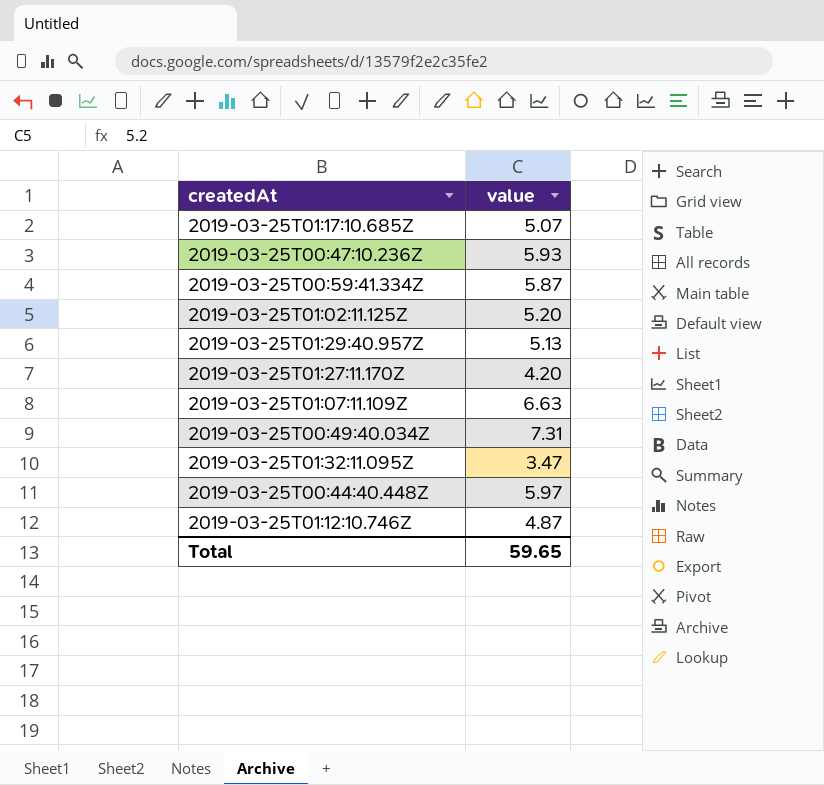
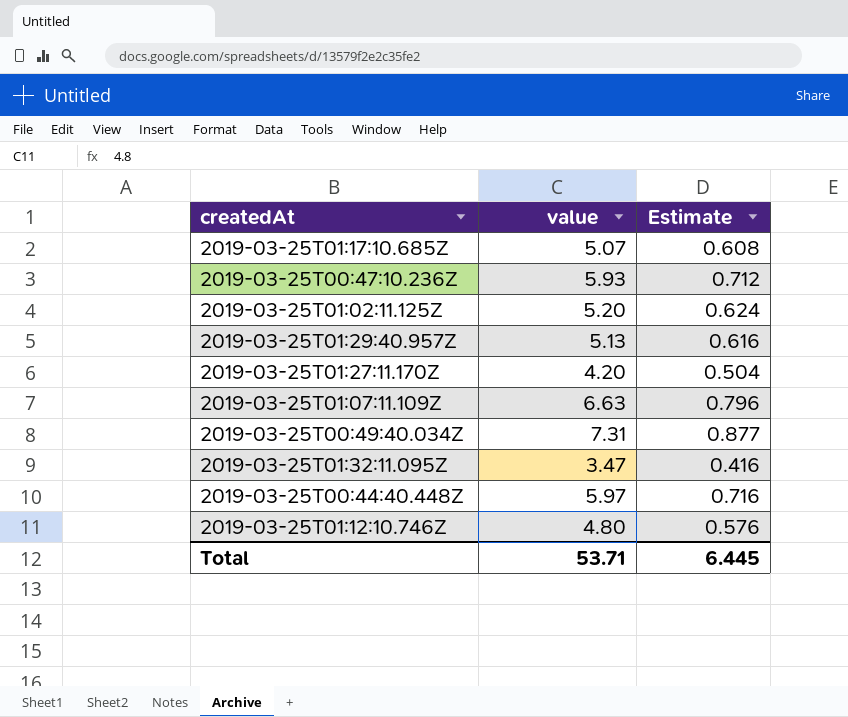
column Estimate | formula: none -> [value] * 0.12
row 2019-03-25T00:59:41.334Z: 5.87 -> none
2019-03-25T01:12:10.746Z | value: 4.87 -> 4.80
Total | value: 59.65 -> 53.71

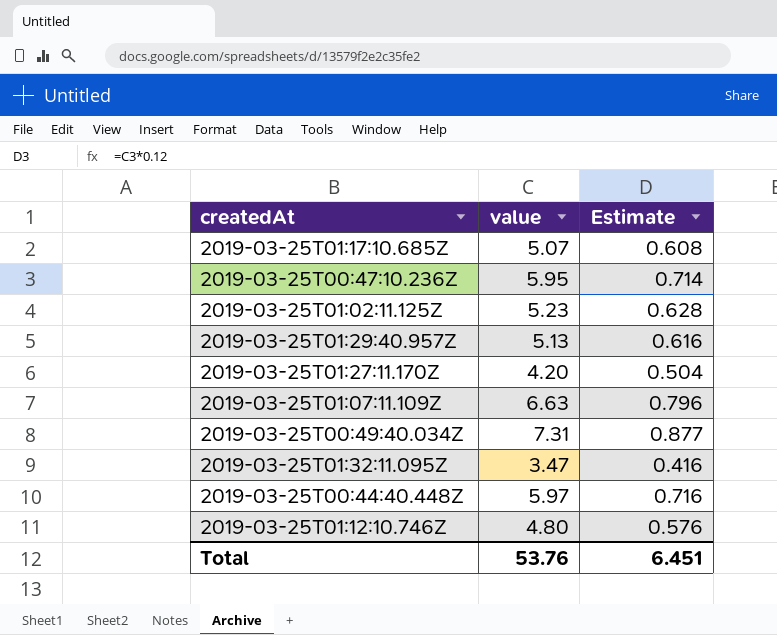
2019-03-25T00:47:10.236Z | value: 5.93 -> 5.95
2019-03-25T00:47:10.236Z | Estimate: 0.712 -> 0.714
2019-03-25T01:02:11.125Z | value: 5.20 -> 5.23
2019-03-25T01:02:11.125Z | Estimate: 0.624 -> 0.628
Total | value: 53.71 -> 53.76
Total | Estimate: 6.445 -> 6.451

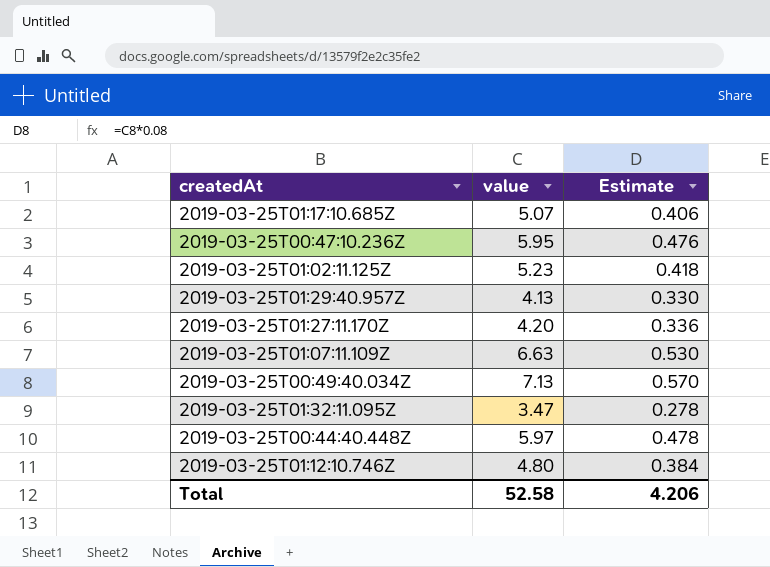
column Estimate | formula: [value] * 0.12 -> [value] * 0.08
2019-03-25T01:29:40.957Z | value: 5.13 -> 4.13
2019-03-25T00:49:40.034Z | value: 7.31 -> 7.13
Total | value: 53.76 -> 52.58
Total | Estimate: 6.451 -> 4.206

